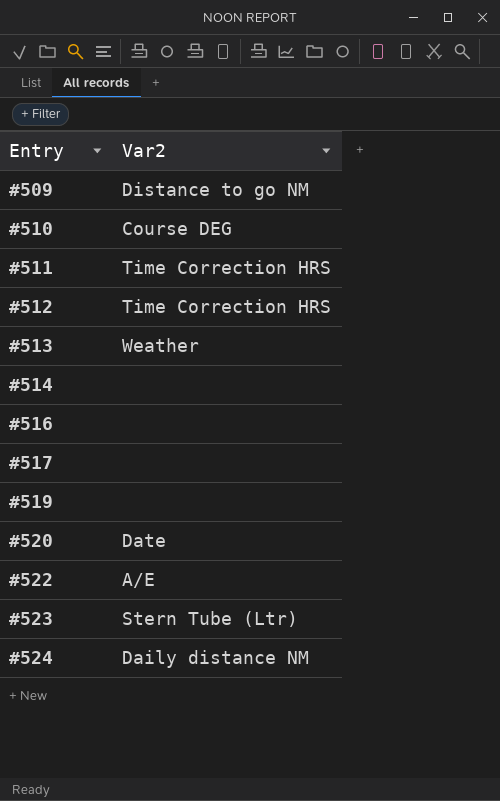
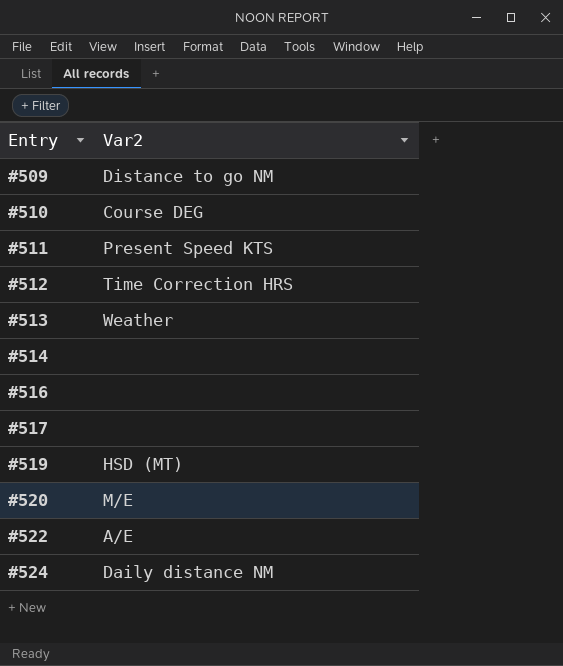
row #523: Stern Tube (Ltr) -> none
#511 | Var2: Time Correction HRS -> Present Speed KTS
#519 | Var2: none -> HSD (MT)
#520 | Var2: Date -> M/E

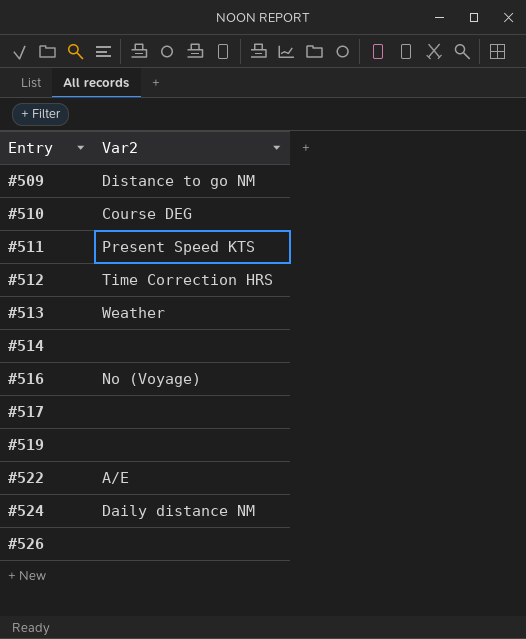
row #520: M/E -> none
#516 | Var2: none -> No (Voyage)
#519 | Var2: HSD (MT) -> none
row #526: none -> none

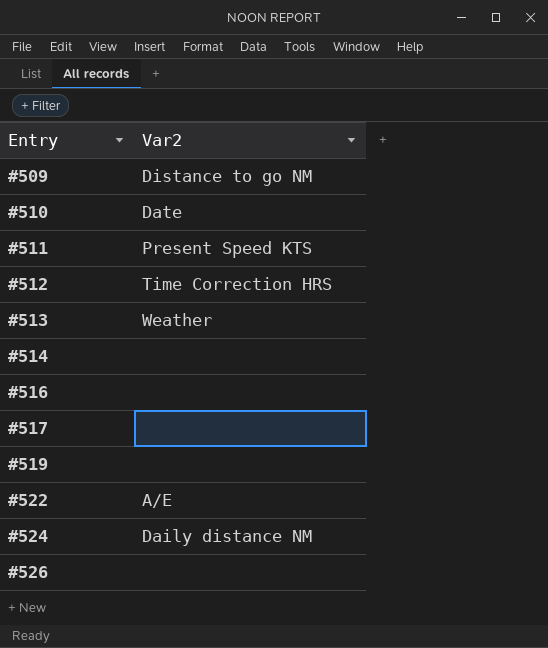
#510 | Var2: Course DEG -> Date
#516 | Var2: No (Voyage) -> none

